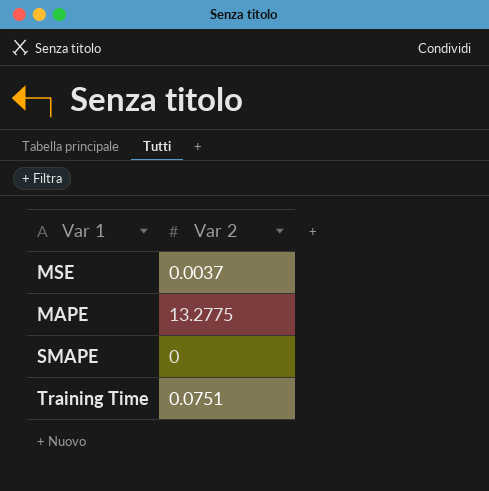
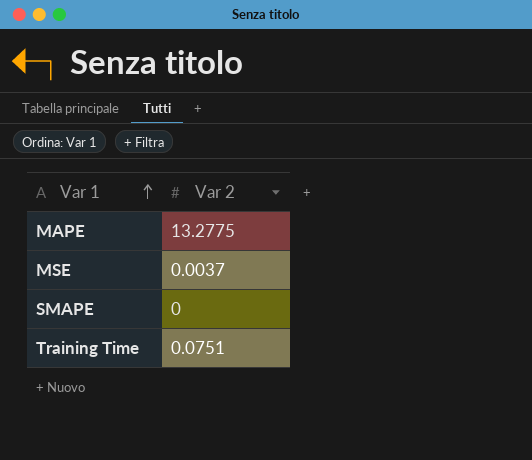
row order: none -> Var 1 ascending

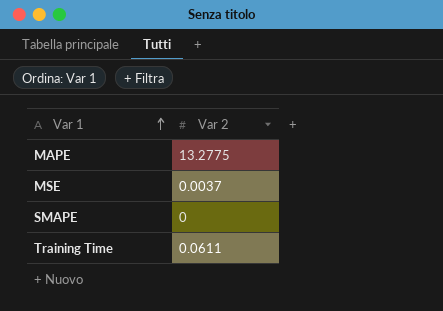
Training Time | Var 2: 0.0751 -> 0.0611

